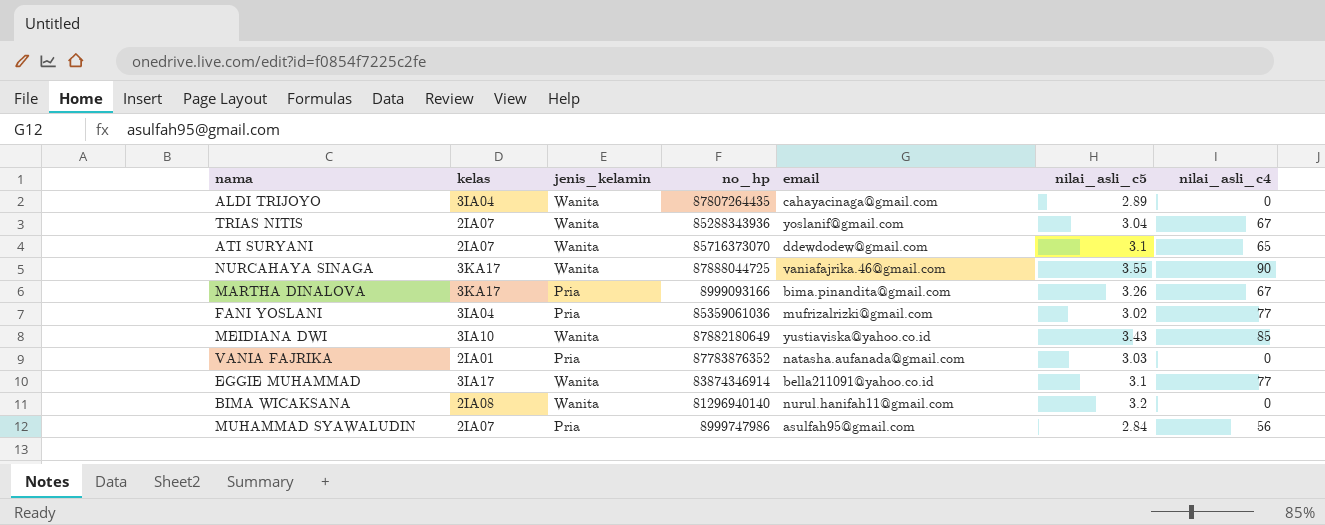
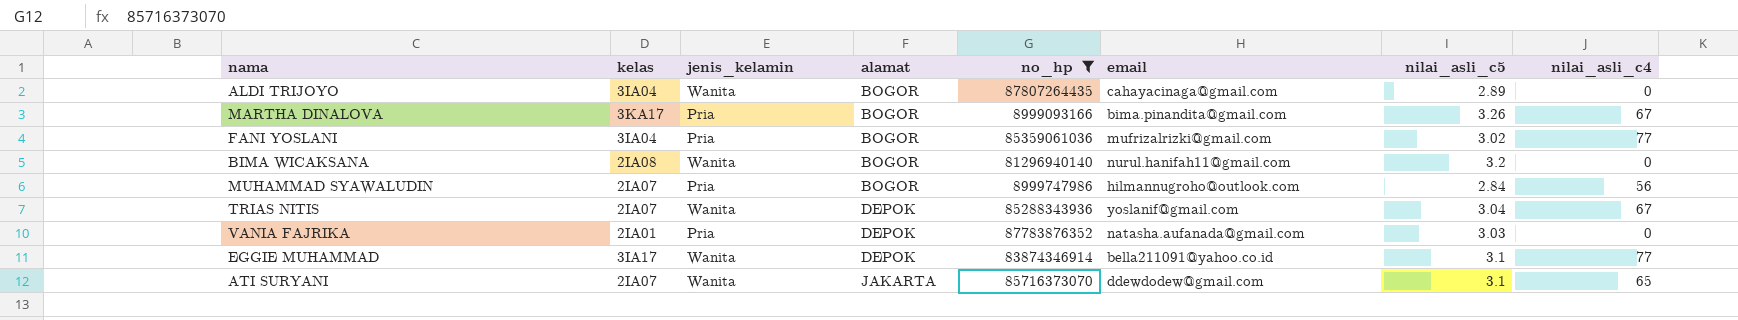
filter: none -> no_hp <= 87807264435
row order: none -> alamat ascending
column alamat | position: none -> 4
MUHAMMAD SYAWALUDIN | email: asulfah95@gmail.com -> hilmannugroho@outlook.com

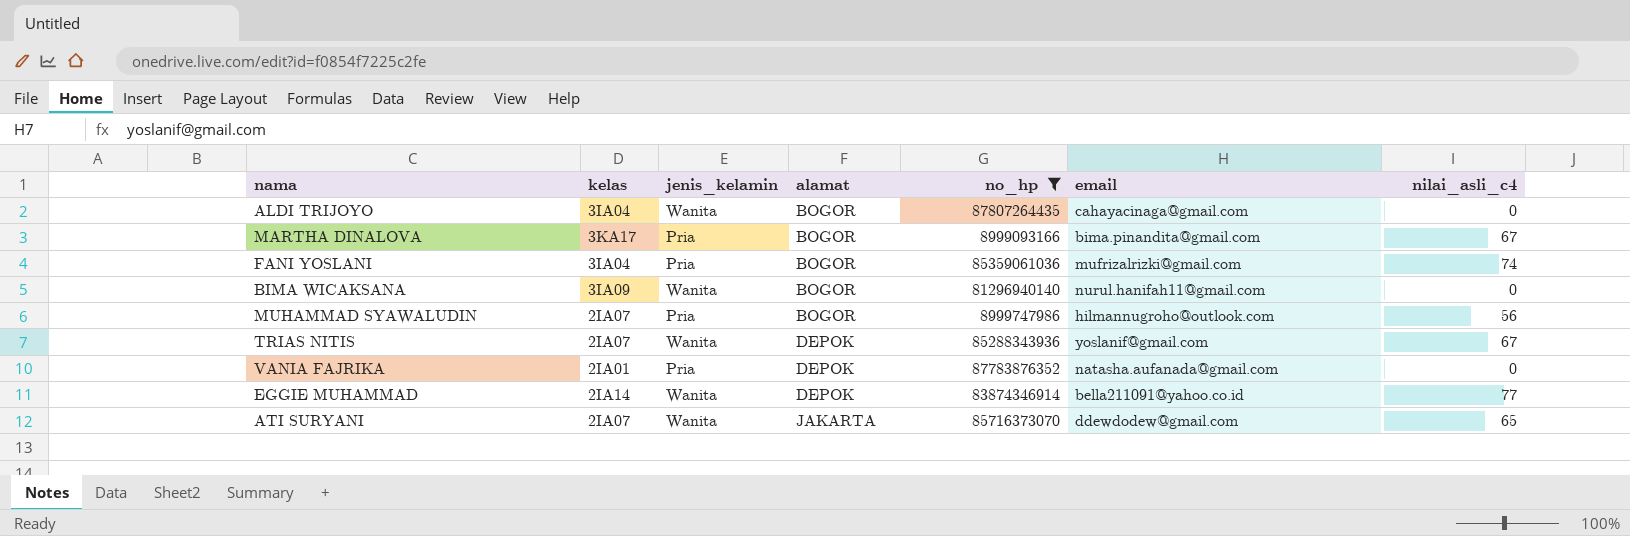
column nilai_asli_c5 | position: 7 -> none
FANI YOSLANI | nilai_asli_c4: 77 -> 74
BIMA WICAKSANA | kelas: 2IA08 -> 3IA09
EGGIE MUHAMMAD | kelas: 3IA17 -> 2IA14

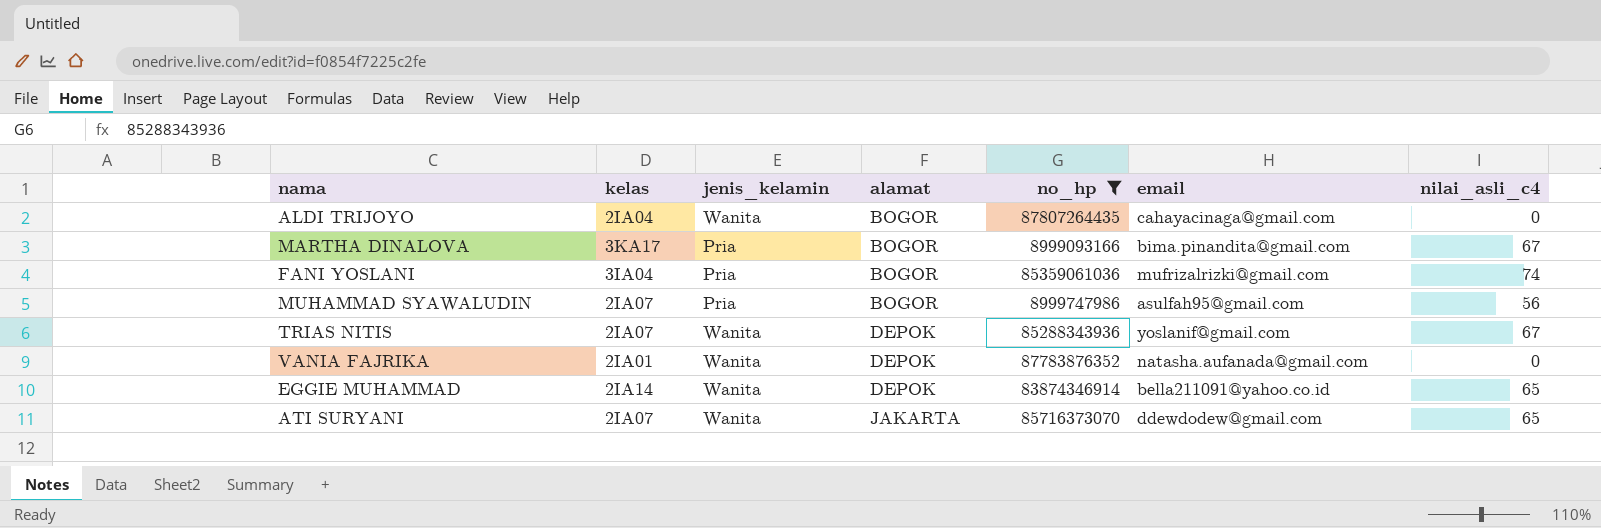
row BIMA WICAKSANA: 3IA09 | Wanita | BOGOR | 81296940140 | nurul.hanifah11@gmail.com | 0 -> none
ALDI TRIJOYO | kelas: 3IA04 -> 2IA04
MUHAMMAD SYAWALUDIN | email: hilmannugroho@outlook.com -> asulfah95@gmail.com
VANIA FAJRIKA | jenis_kelamin: Pria -> Wanita
EGGIE MUHAMMAD | nilai_asli_c4: 77 -> 65

